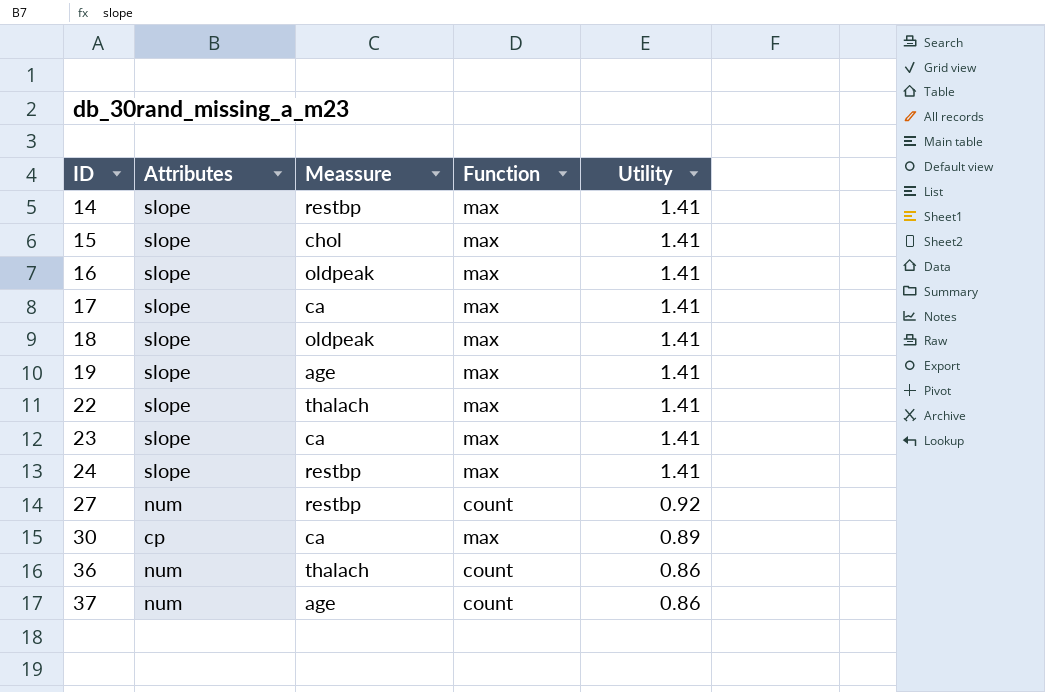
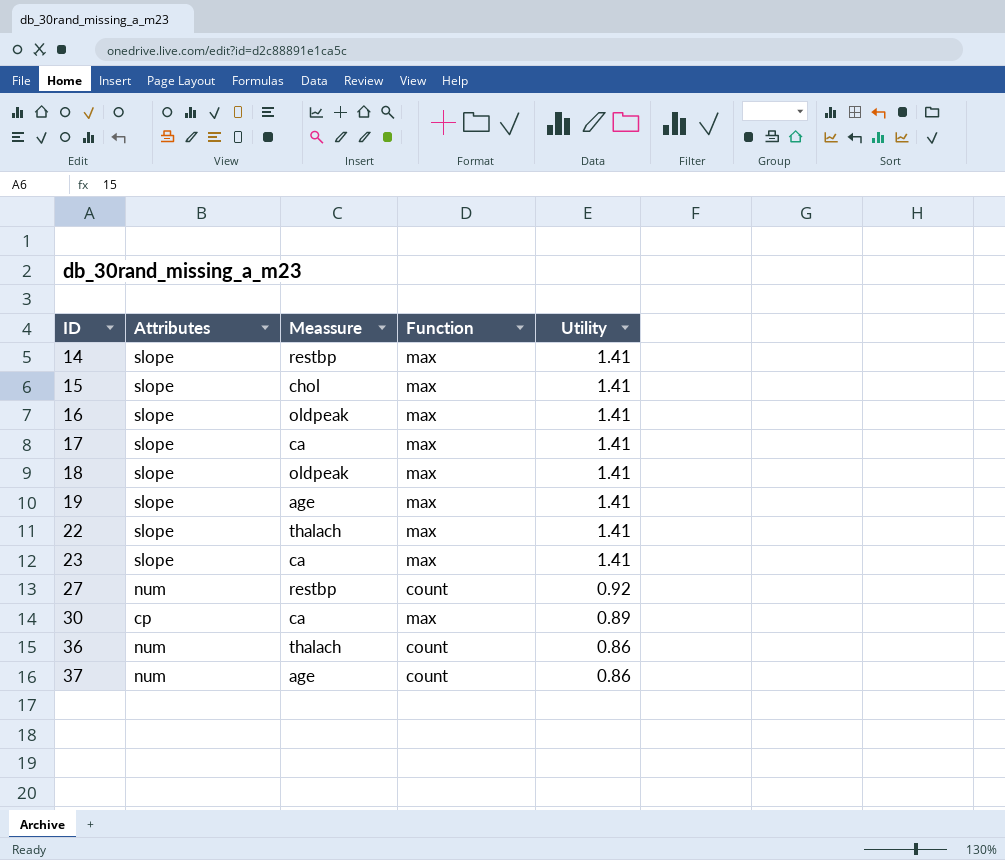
row 24: slope | restbp | max | 1.41 -> none

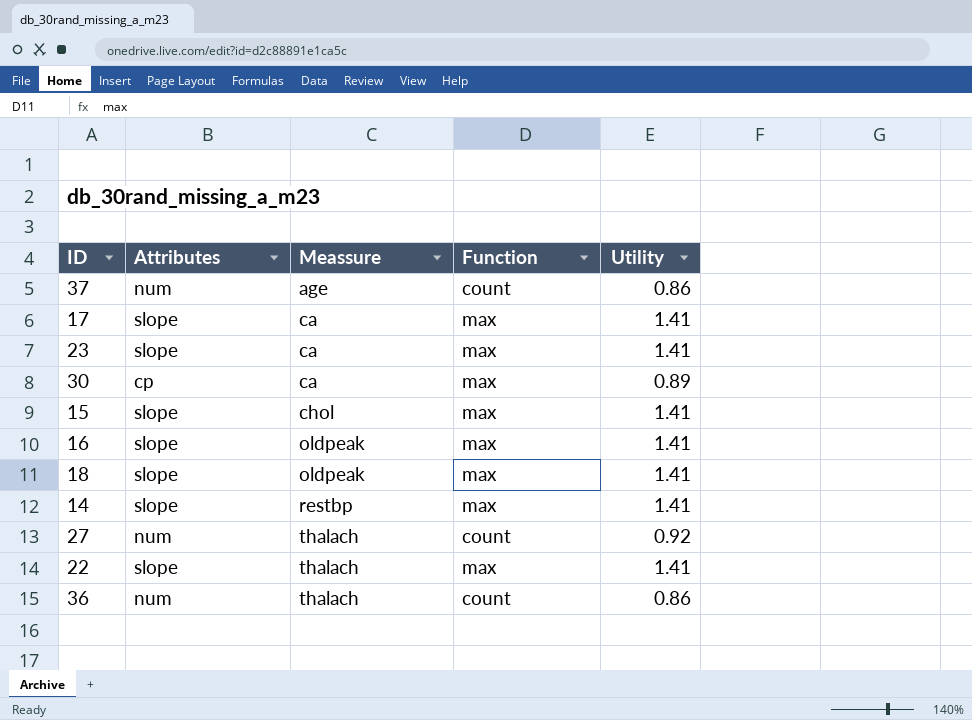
row order: ID ascending -> Meassure ascending
row 19: slope | age | max | 1.41 -> none
27 | Meassure: restbp -> thalach

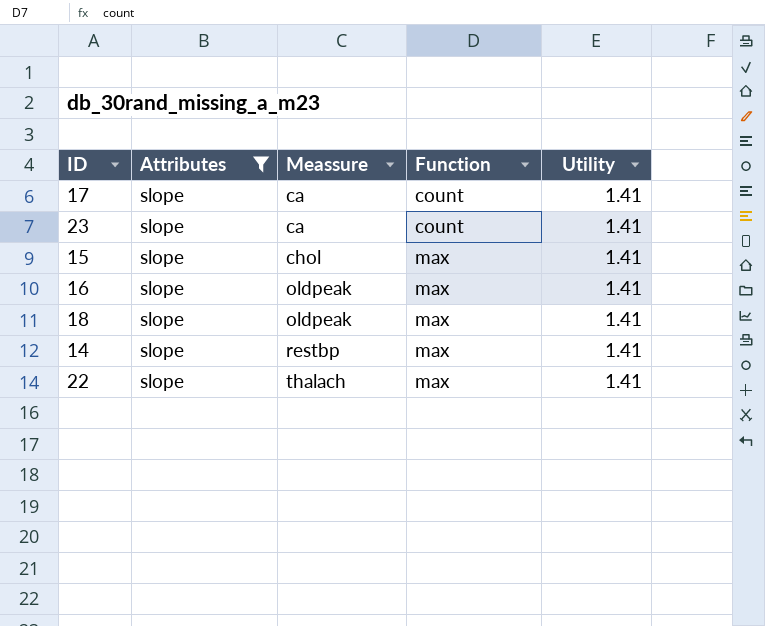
filter: none -> Attributes = slope
17 | Function: max -> count
23 | Function: max -> count

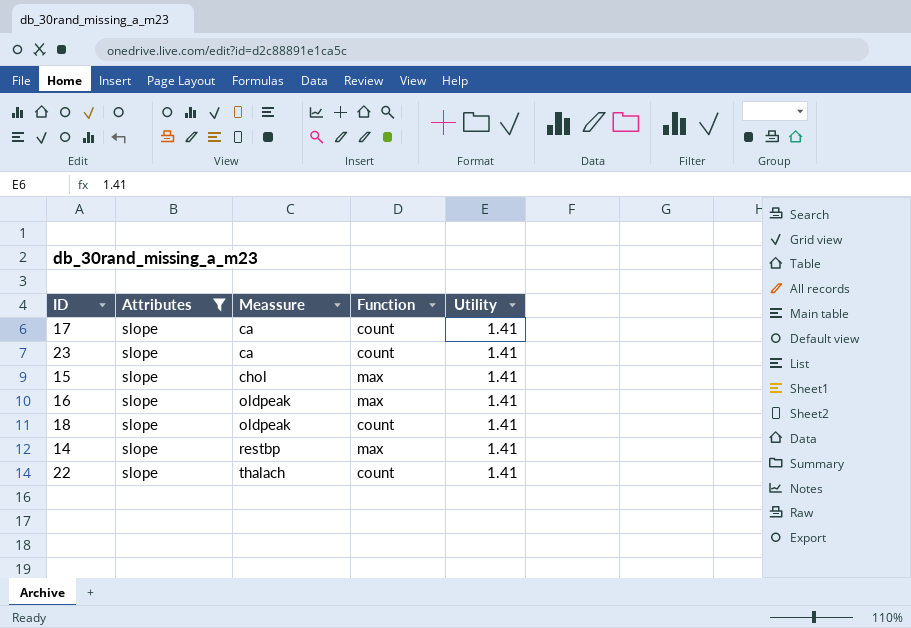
18 | Function: max -> count
22 | Function: max -> count

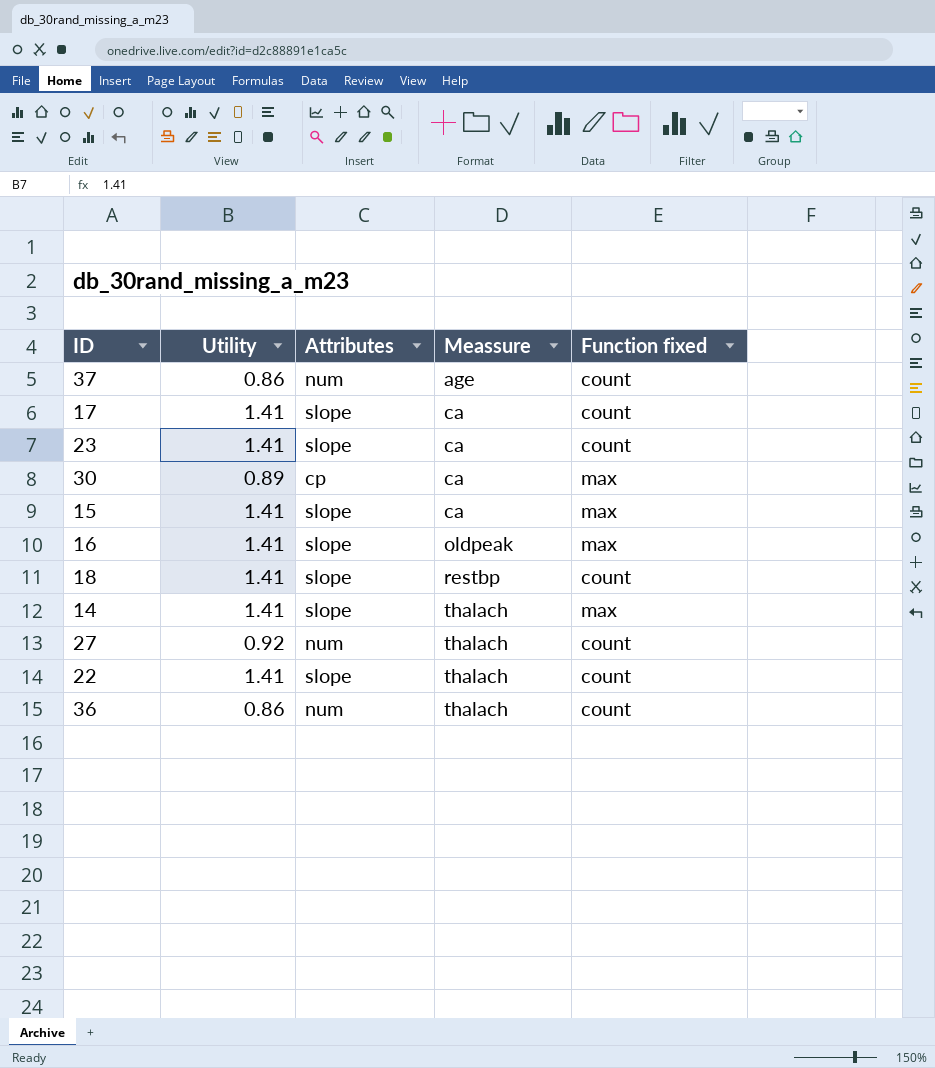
filter: Attributes = slope -> none
column Utility | position: 5 -> 2
column name: Function -> Function fixed
15 | Meassure: chol -> ca
18 | Meassure: oldpeak -> restbp
14 | Meassure: restbp -> thalach

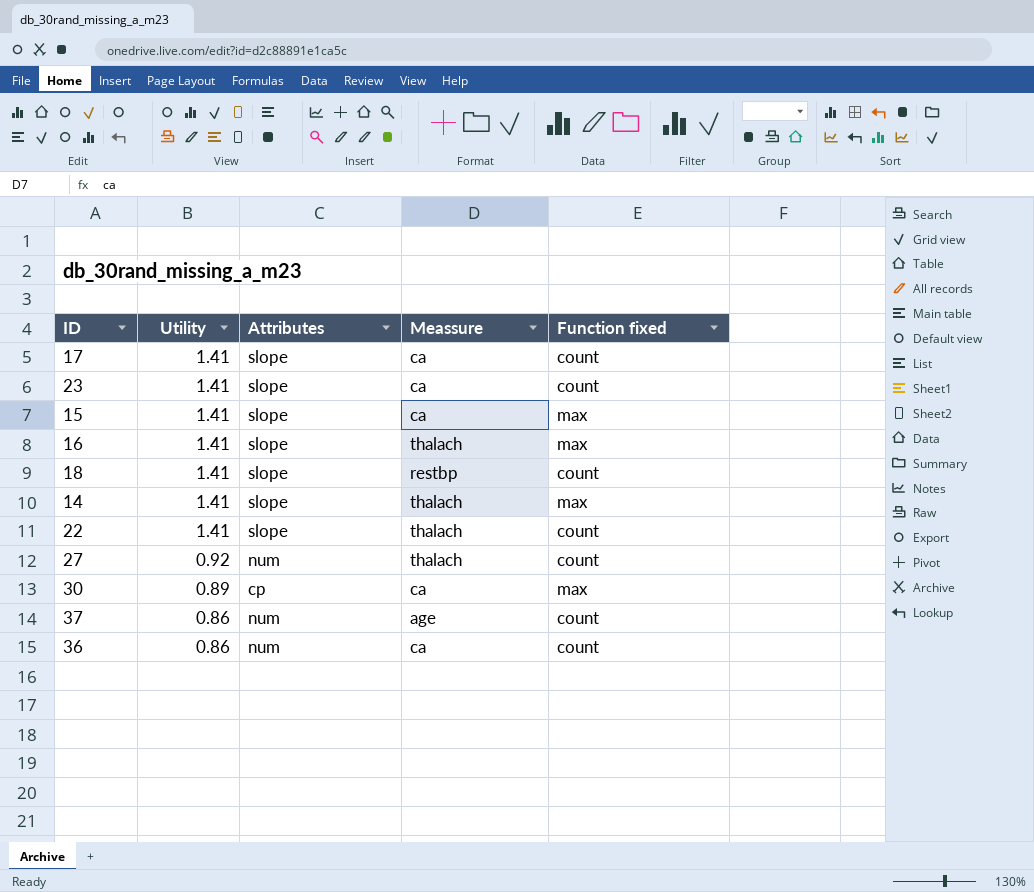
row order: Meassure ascending -> Utility descending
16 | Meassure: oldpeak -> thalach
36 | Meassure: thalach -> ca

